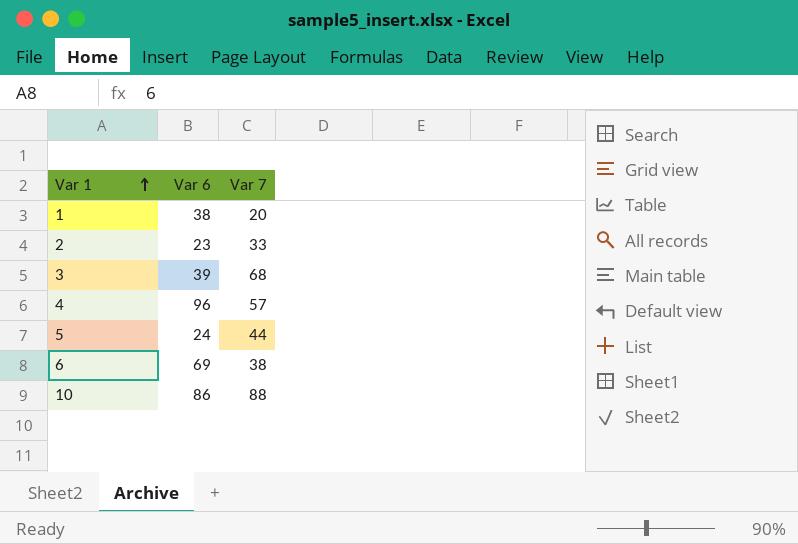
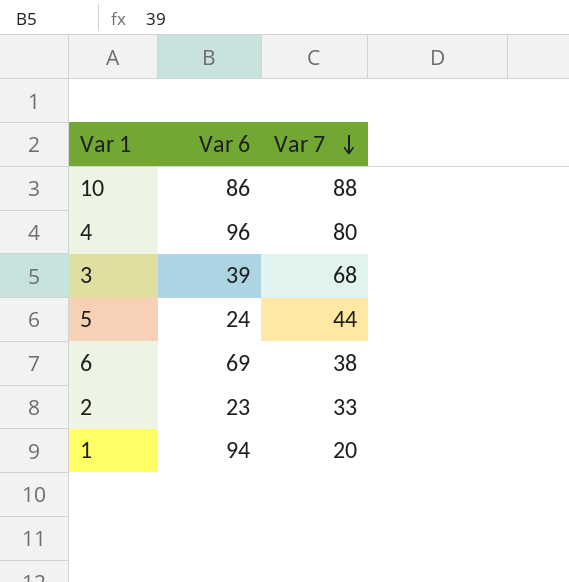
row order: Var 1 ascending -> Var 7 descending
4 | Var 7: 57 -> 80
1 | Var 6: 38 -> 94

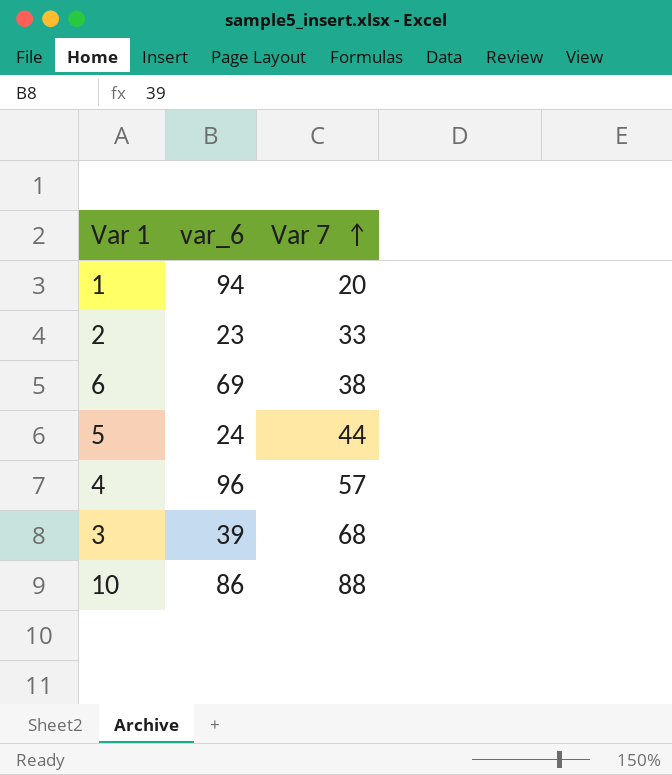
row order: Var 7 descending -> Var 7 ascending
column name: Var 6 -> var_6
4 | Var 7: 80 -> 57

